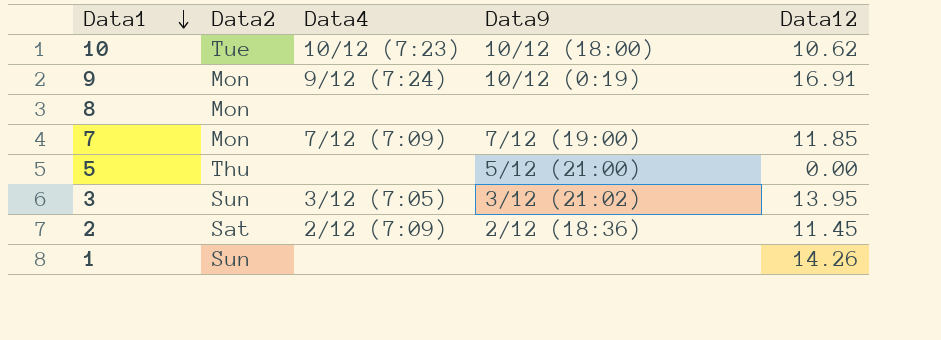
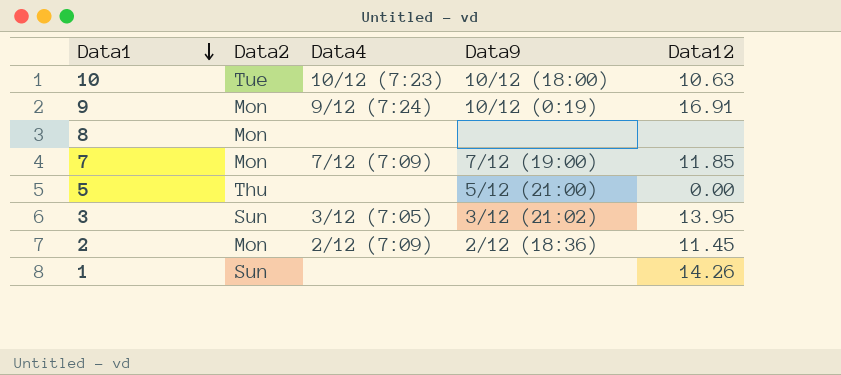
10 | Data12: 10.62 -> 10.63
2 | Data2: Sat -> Mon

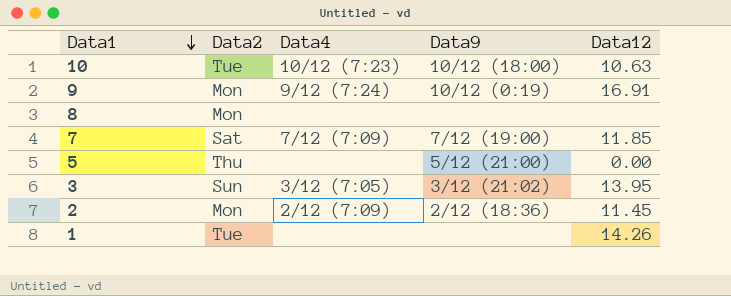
7 | Data2: Mon -> Sat
1 | Data2: Sun -> Tue

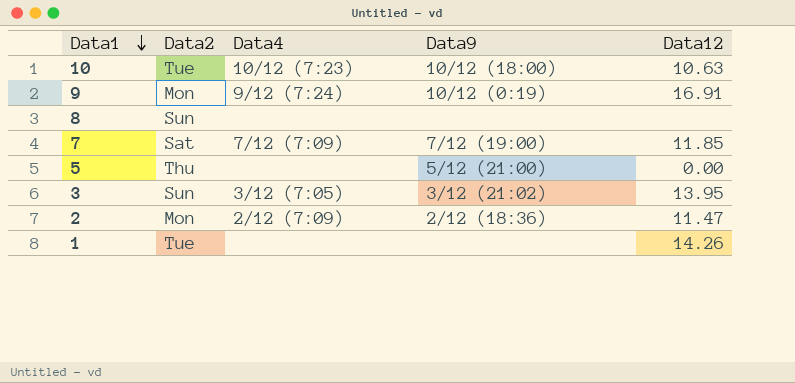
8 | Data2: Mon -> Sun
2 | Data12: 11.45 -> 11.47

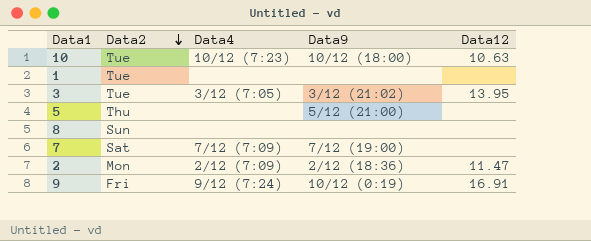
row order: Data1 descending -> Data2 descending
1 | Data12: 14.26 -> none
3 | Data2: Sun -> Tue
5 | Data12: 0.00 -> none
7 | Data12: 11.85 -> none
9 | Data2: Mon -> Fri

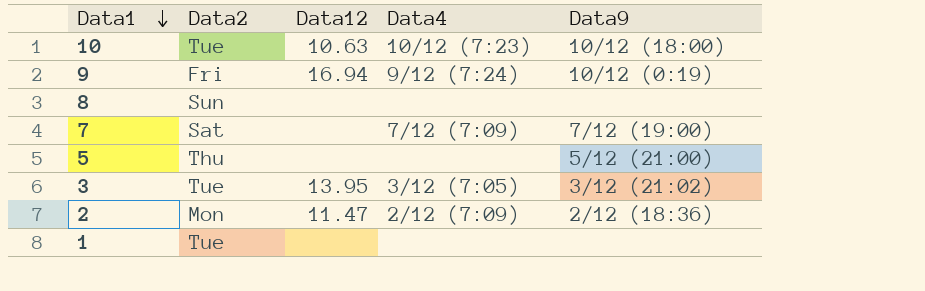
row order: Data2 descending -> Data1 descending
column Data12 | position: 5 -> 3
9 | Data12: 16.91 -> 16.94

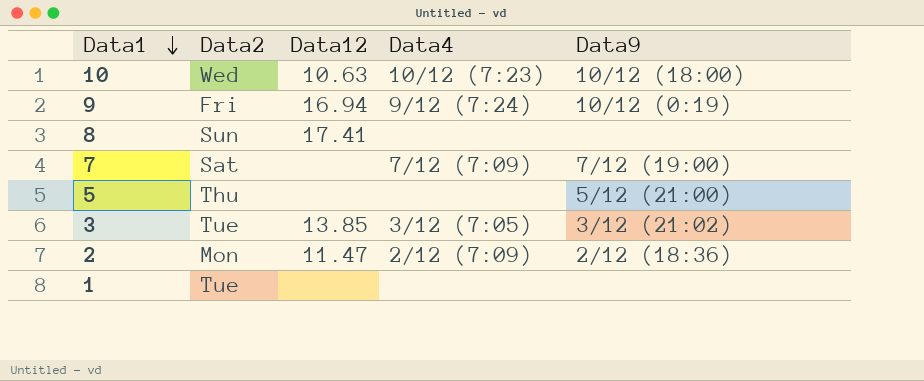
10 | Data2: Tue -> Wed
8 | Data12: none -> 17.41
3 | Data12: 13.95 -> 13.85

